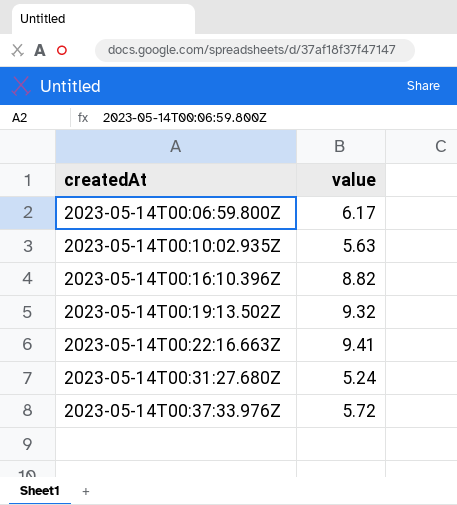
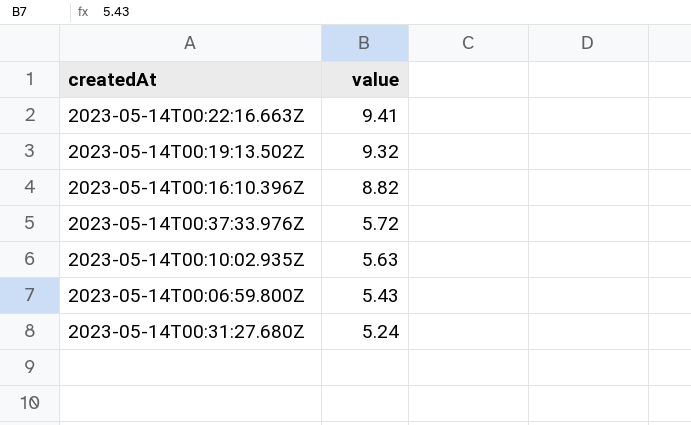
row order: createdAt ascending -> value descending
2023-05-14T00:06:59.800Z | value: 6.17 -> 5.43

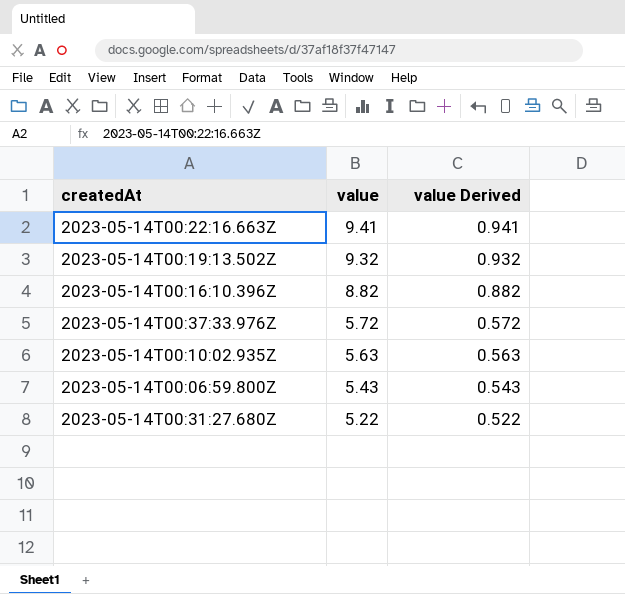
column value Derived | formula: none -> [value] * 0.1
2023-05-14T00:31:27.680Z | value: 5.24 -> 5.22

